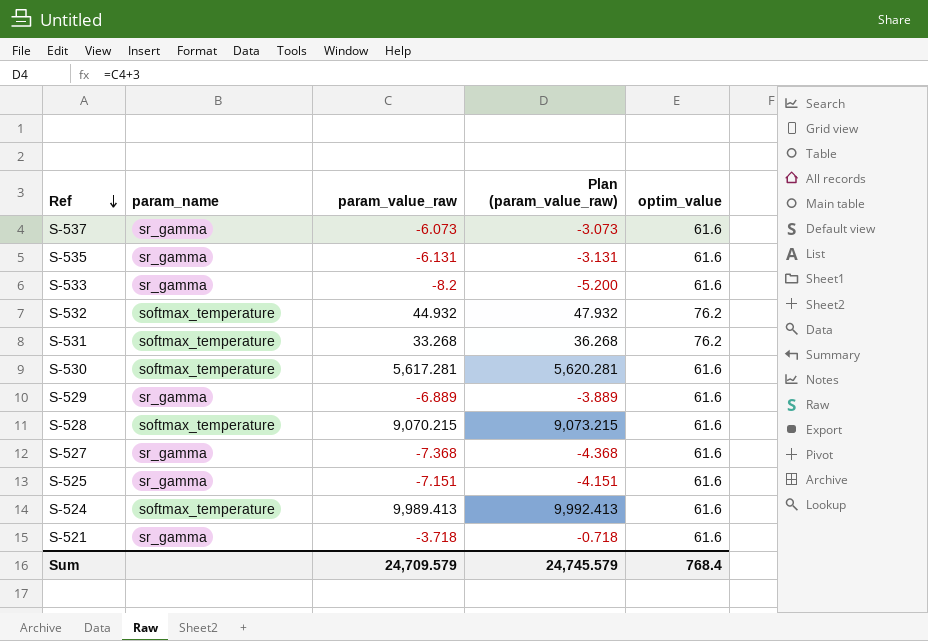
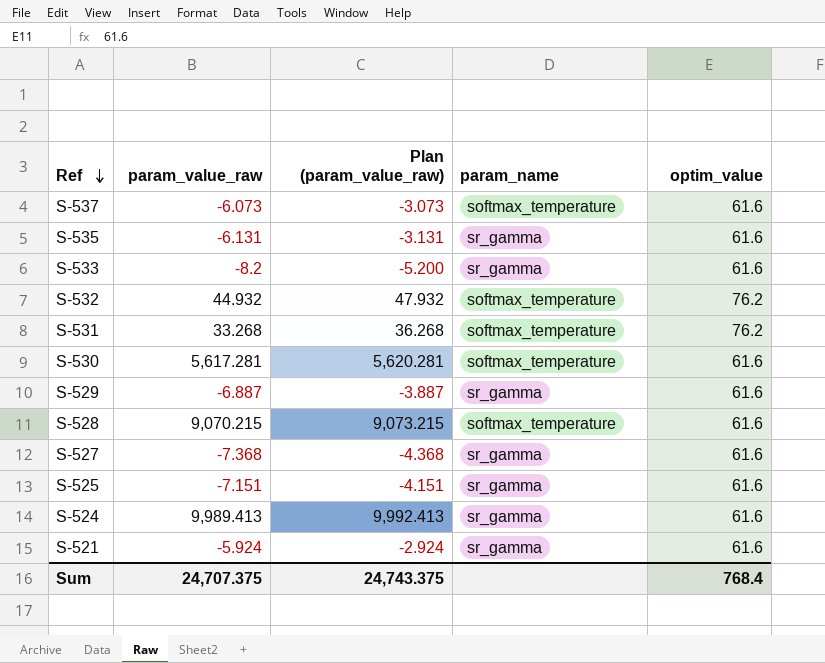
column param_name | position: 2 -> 4
S-537 | param_name: sr_gamma -> softmax_temperature
S-529 | param_value_raw: -6.889 -> -6.887
S-529 | Plan (param_value_raw): -3.889 -> -3.887
S-524 | param_name: softmax_temperature -> sr_gamma
S-521 | param_value_raw: -3.718 -> -5.924
S-521 | Plan (param_value_raw): -0.718 -> -2.924
Sum | param_value_raw: 24,709.579 -> 24,707.375
Sum | Plan (param_value_raw): 24,745.579 -> 24,743.375

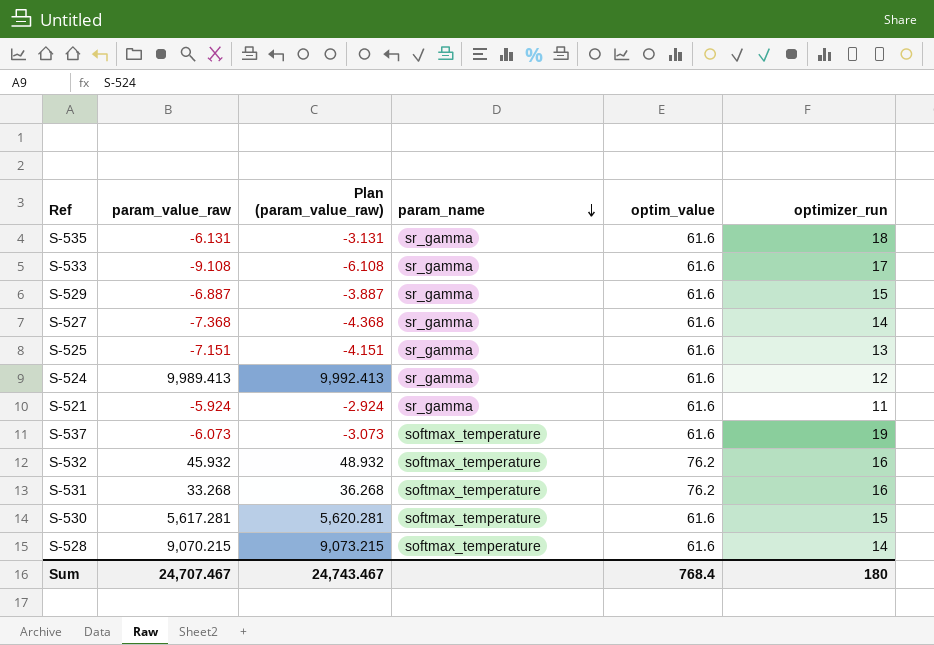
row order: Ref descending -> param_name descending
column optimizer_run | position: none -> 6
S-533 | param_value_raw: -8.2 -> -9.108
S-533 | Plan (param_value_raw): -5.200 -> -6.108
S-532 | param_value_raw: 44.932 -> 45.932
S-532 | Plan (param_value_raw): 47.932 -> 48.932
Sum | param_value_raw: 24,707.375 -> 24,707.467
Sum | Plan (param_value_raw): 24,743.375 -> 24,743.467

